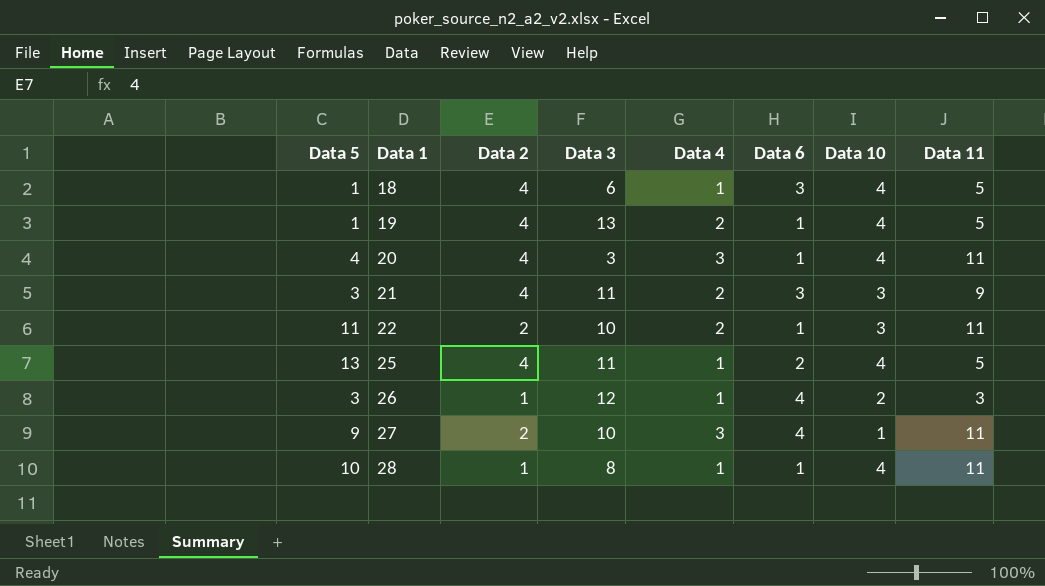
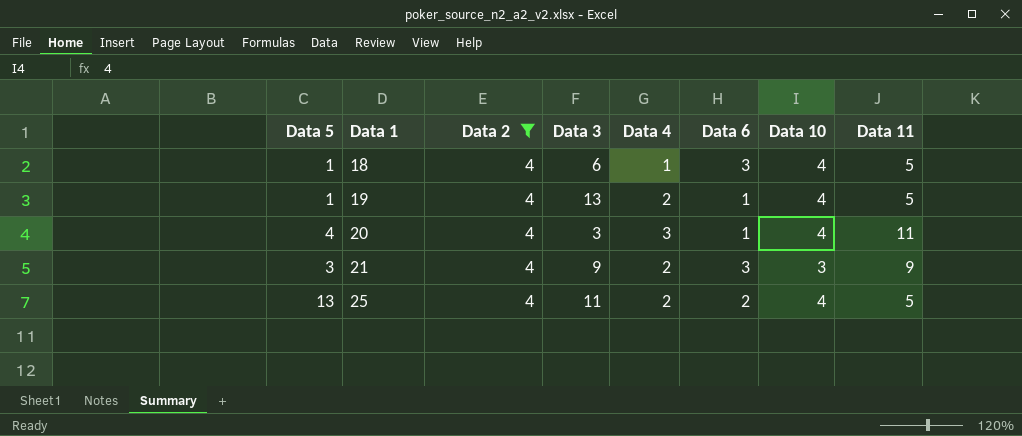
filter: none -> Data 2 = 4
21 | Data 3: 11 -> 9
25 | Data 4: 1 -> 2

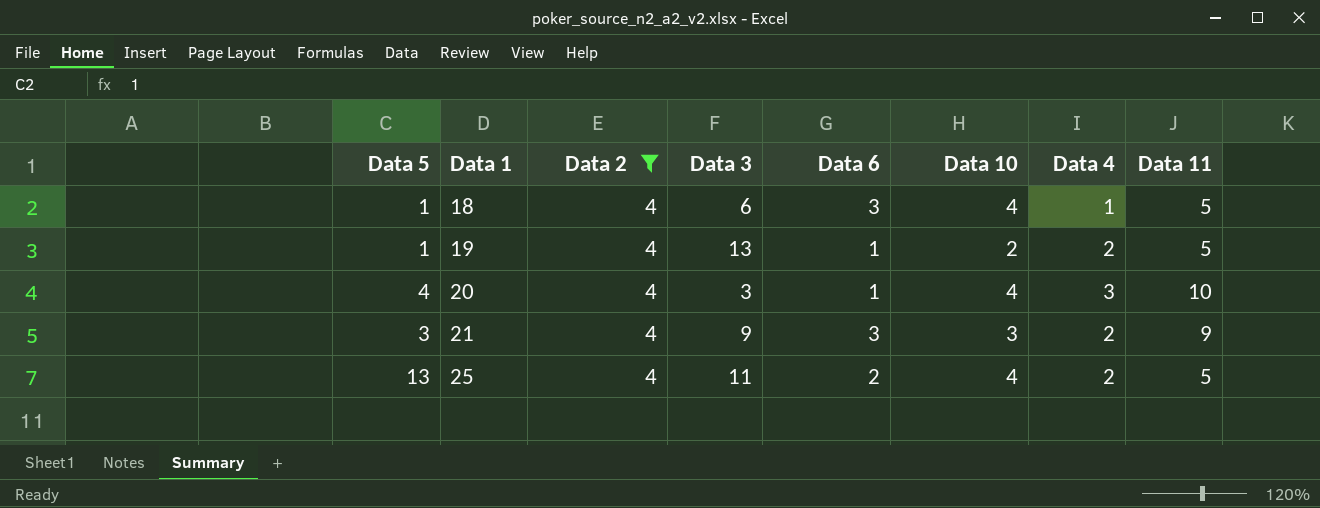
column Data 4 | position: 5 -> 7
19 | Data 10: 4 -> 2
20 | Data 11: 11 -> 10

